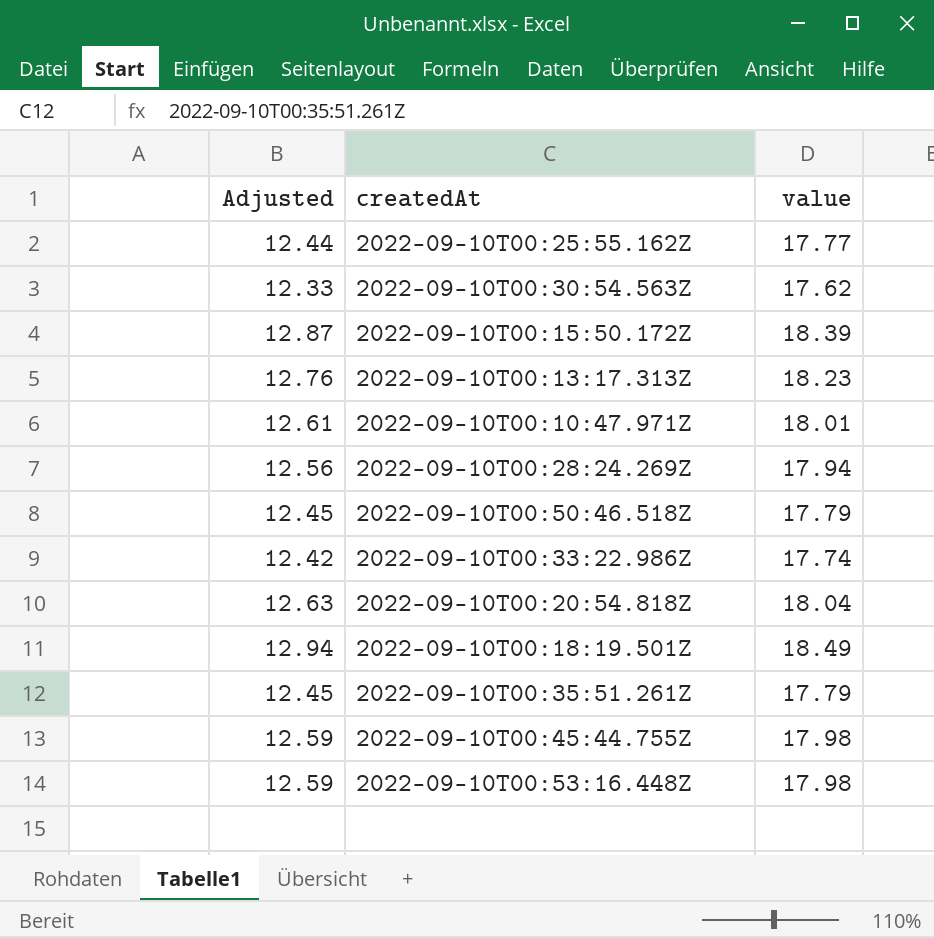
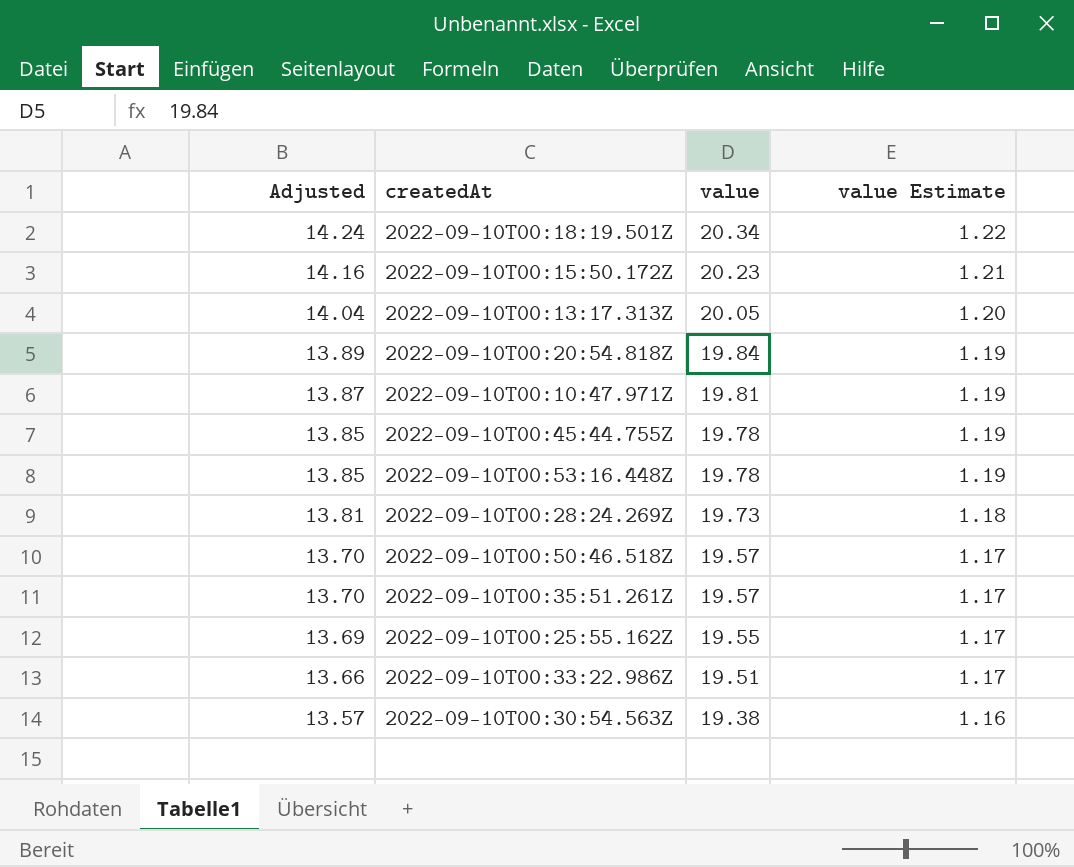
row order: none -> Adjusted descending
column value Estimate | formula: none -> [value] * 0.06
2022-09-10T00:18:19.501Z | Adjusted: 12.94 -> 14.24
2022-09-10T00:18:19.501Z | value: 18.49 -> 20.34
2022-09-10T00:15:50.172Z | Adjusted: 12.87 -> 14.16
2022-09-10T00:15:50.172Z | value: 18.39 -> 20.23
2022-09-10T00:13:17.313Z | Adjusted: 12.76 -> 14.04
2022-09-10T00:13:17.313Z | value: 18.23 -> 20.05
2022-09-10T00:20:54.818Z | Adjusted: 12.63 -> 13.89
2022-09-10T00:20:54.818Z | value: 18.04 -> 19.84
2022-09-10T00:10:47.971Z | Adjusted: 12.61 -> 13.87
2022-09-10T00:10:47.971Z | value: 18.01 -> 19.81
2022-09-10T00:45:44.755Z | Adjusted: 12.59 -> 13.85
2022-09-10T00:45:44.755Z | value: 17.98 -> 19.78
2022-09-10T00:53:16.448Z | Adjusted: 12.59 -> 13.85
2022-09-10T00:53:16.448Z | value: 17.98 -> 19.78
2022-09-10T00:28:24.269Z | Adjusted: 12.56 -> 13.81
2022-09-10T00:28:24.269Z | value: 17.94 -> 19.73
2022-09-10T00:50:46.518Z | Adjusted: 12.45 -> 13.70
2022-09-10T00:50:46.518Z | value: 17.79 -> 19.57
2022-09-10T00:35:51.261Z | Adjusted: 12.45 -> 13.70
2022-09-10T00:35:51.261Z | value: 17.79 -> 19.57
2022-09-10T00:25:55.162Z | Adjusted: 12.44 -> 13.69
2022-09-10T00:25:55.162Z | value: 17.77 -> 19.55
2022-09-10T00:33:22.986Z | Adjusted: 12.42 -> 13.66
2022-09-10T00:33:22.986Z | value: 17.74 -> 19.51
2022-09-10T00:30:54.563Z | Adjusted: 12.33 -> 13.57
2022-09-10T00:30:54.563Z | value: 17.62 -> 19.38

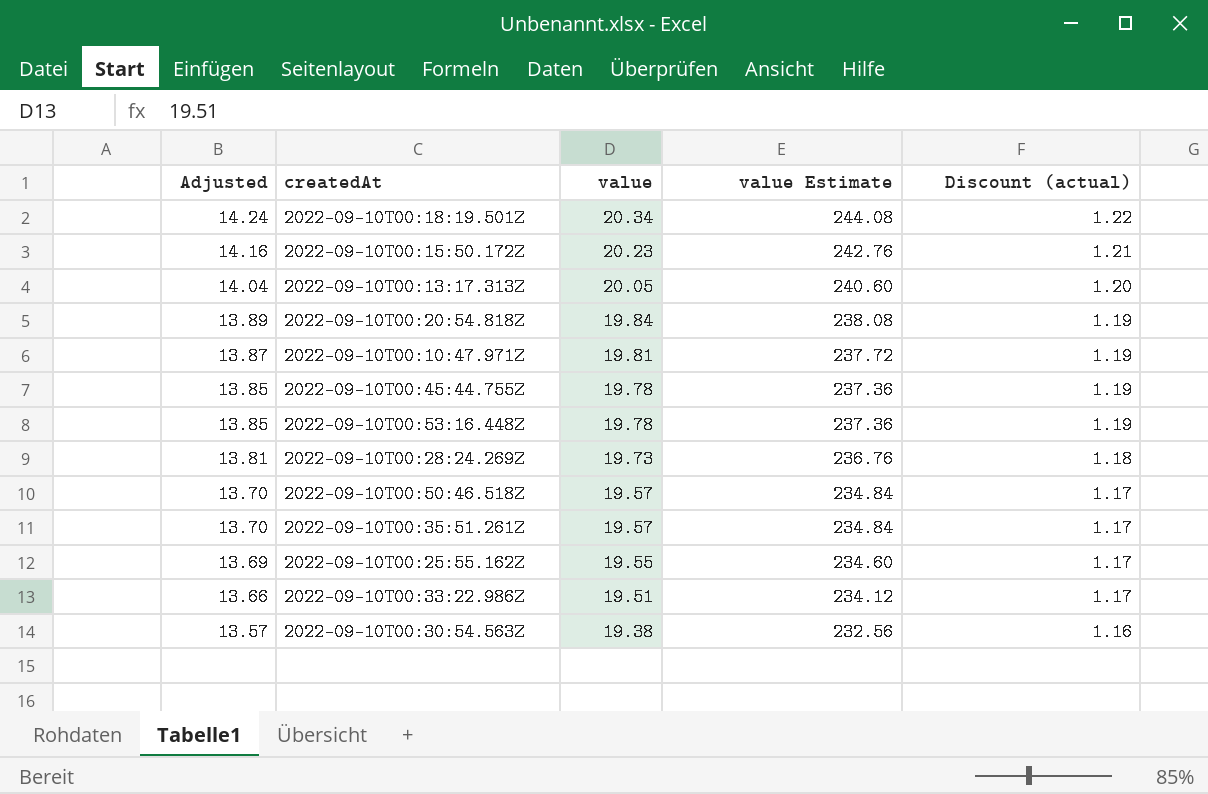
column value Estimate | formula: [value] * 0.06 -> [value] * 12
column Discount (actual) | formula: none -> [value] * 0.06

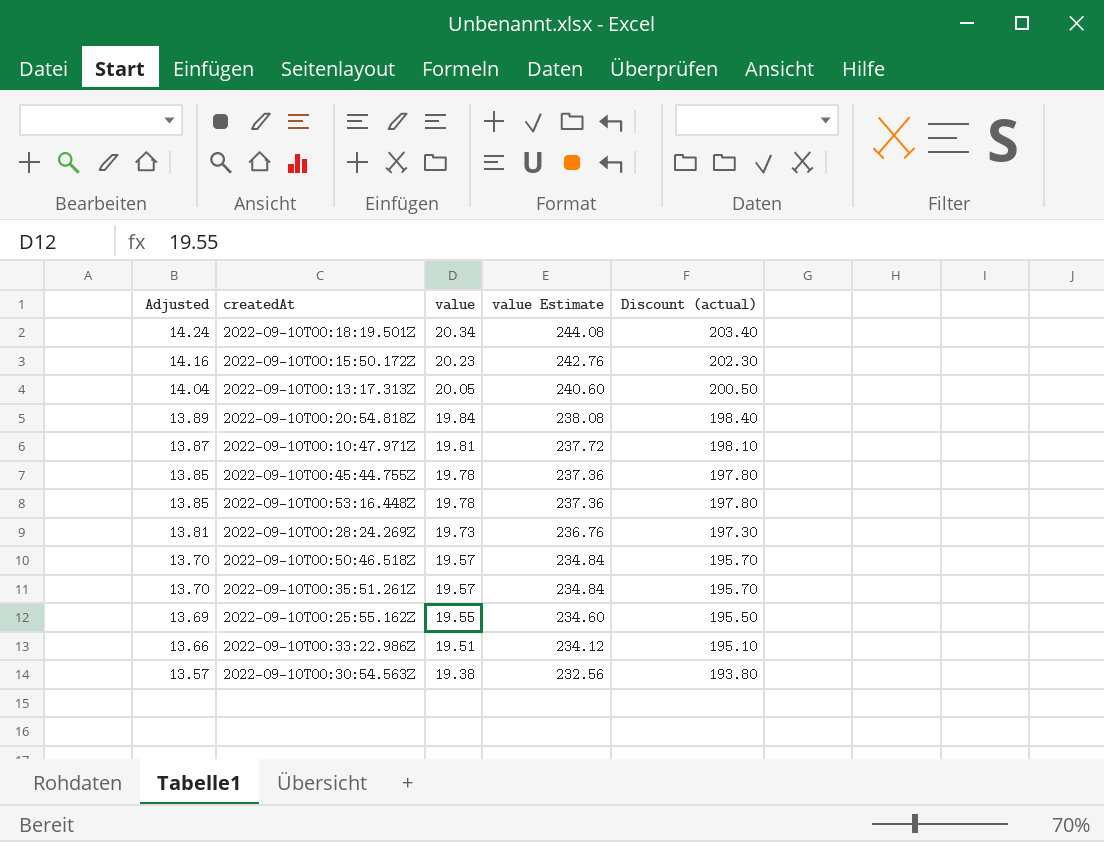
column Discount (actual) | formula: [value] * 0.06 -> [value] * 10

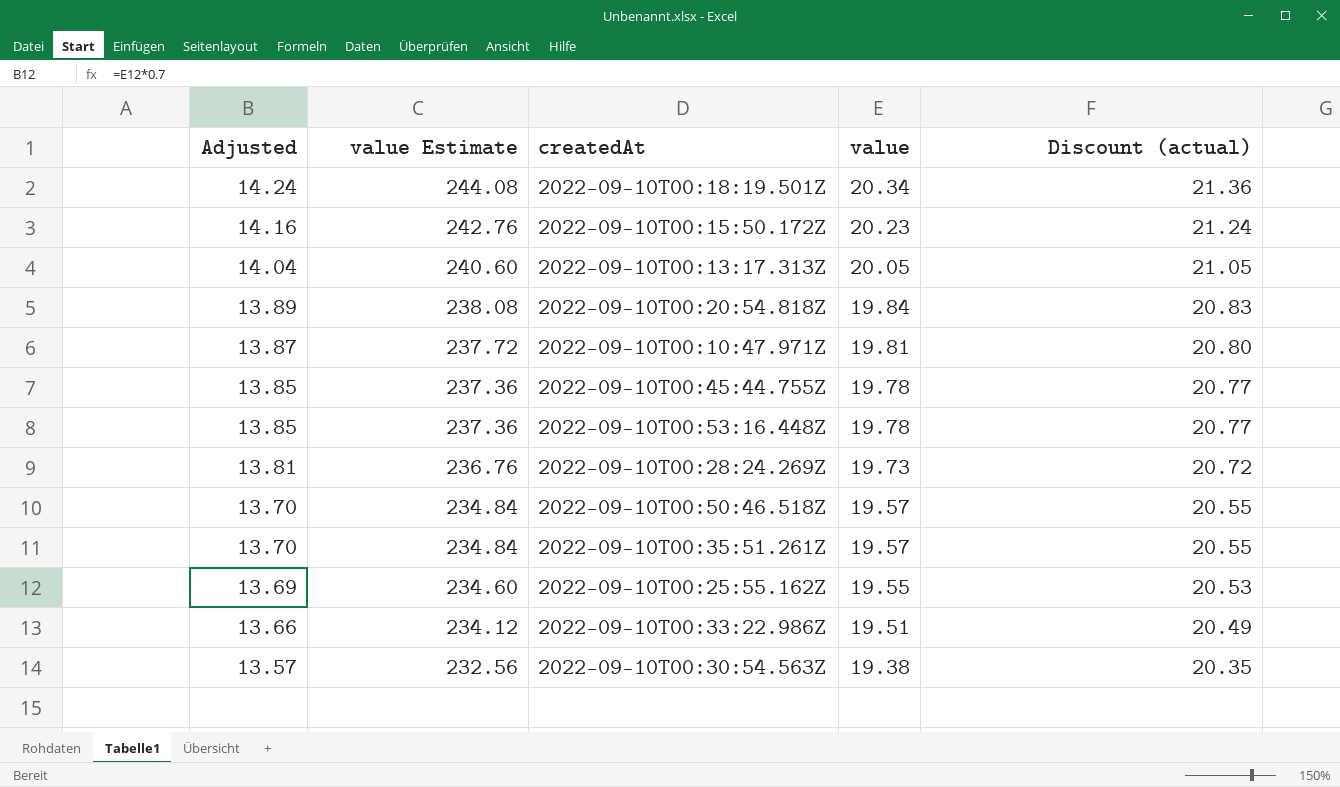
column value Estimate | position: 4 -> 2
column Discount (actual) | formula: [value] * 10 -> [value] * 1.05

